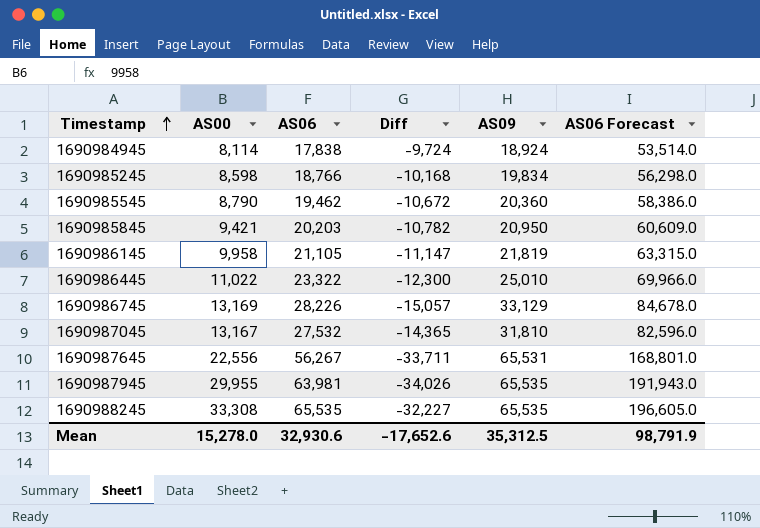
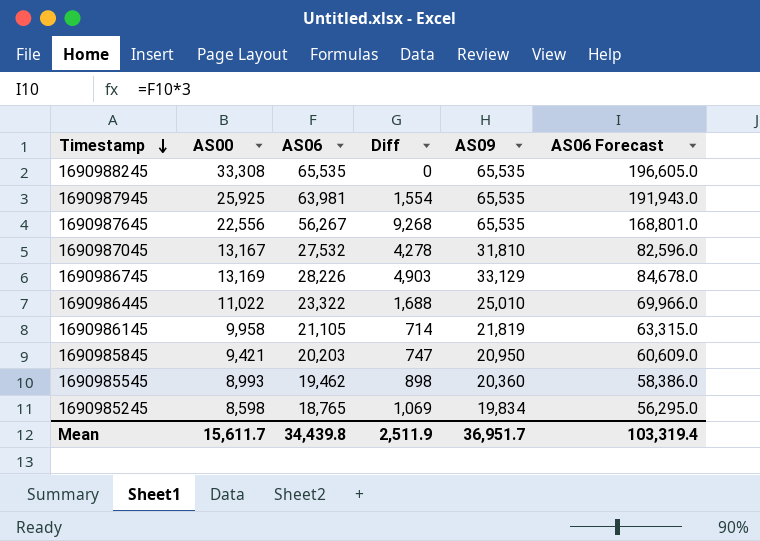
row order: Timestamp ascending -> Timestamp descending
column Diff | formula: [AS00] - [AS06] -> [AS09] - [AS06]
row 1690984945: 8,114 | 17,838 | -9,724 | 18,924 | 53,514.0 -> none
1690987945 | AS00: 29,955 -> 25,925
1690987645 | AS09: 65,531 -> 65,535
1690985545 | AS00: 8,790 -> 8,993
1690985245 | AS06: 18,766 -> 18,765
1690985245 | AS06 Forecast: 56,298.0 -> 56,295.0
Mean | AS00: 15,278.0 -> 15,611.7
Mean | AS06: 32,930.6 -> 34,439.8
Mean | Diff: -17,652.6 -> 2,511.9
Mean | AS09: 35,312.5 -> 36,951.7
Mean | AS06 Forecast: 98,791.9 -> 103,319.4

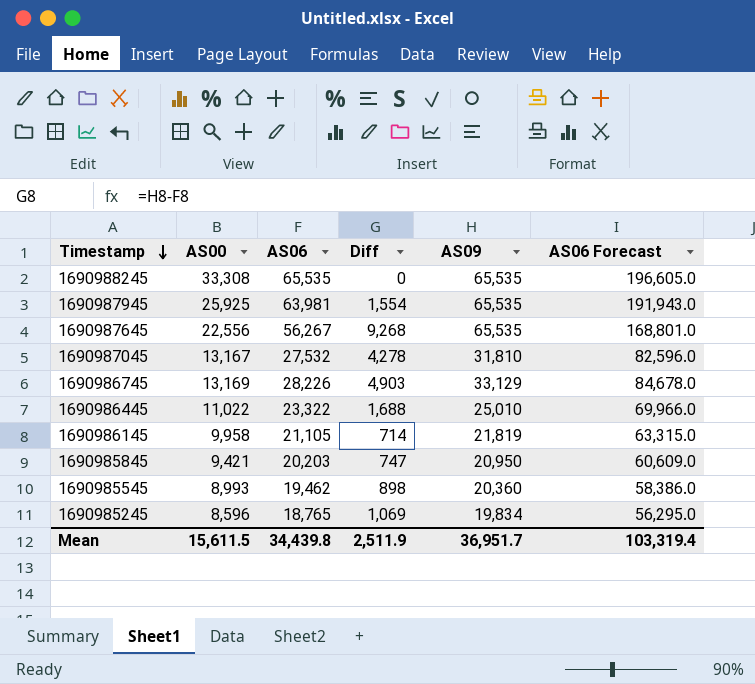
1690985245 | AS00: 8,598 -> 8,596
Mean | AS00: 15,611.7 -> 15,611.5

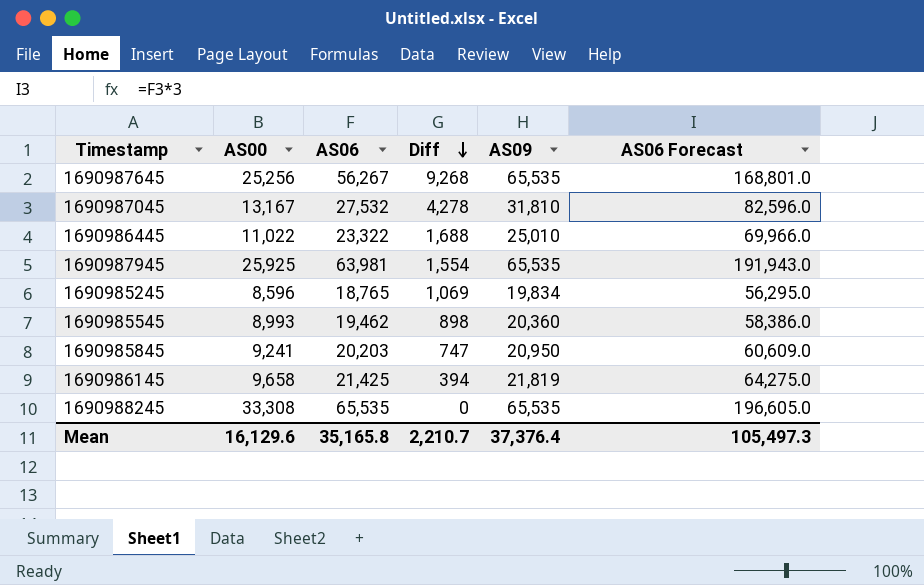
row order: Timestamp descending -> Diff descending
row 1690986745: 13,169 | 28,226 | 4,903 | 33,129 | 84,678.0 -> none
1690987645 | AS00: 22,556 -> 25,256
1690985845 | AS00: 9,421 -> 9,241
1690986145 | AS00: 9,958 -> 9,658
1690986145 | AS06: 21,105 -> 21,425
1690986145 | Diff: 714 -> 394
1690986145 | AS06 Forecast: 63,315.0 -> 64,275.0
Mean | AS00: 15,611.5 -> 16,129.6
Mean | AS06: 34,439.8 -> 35,165.8
Mean | Diff: 2,511.9 -> 2,210.7
Mean | AS09: 36,951.7 -> 37,376.4
Mean | AS06 Forecast: 103,319.4 -> 105,497.3

